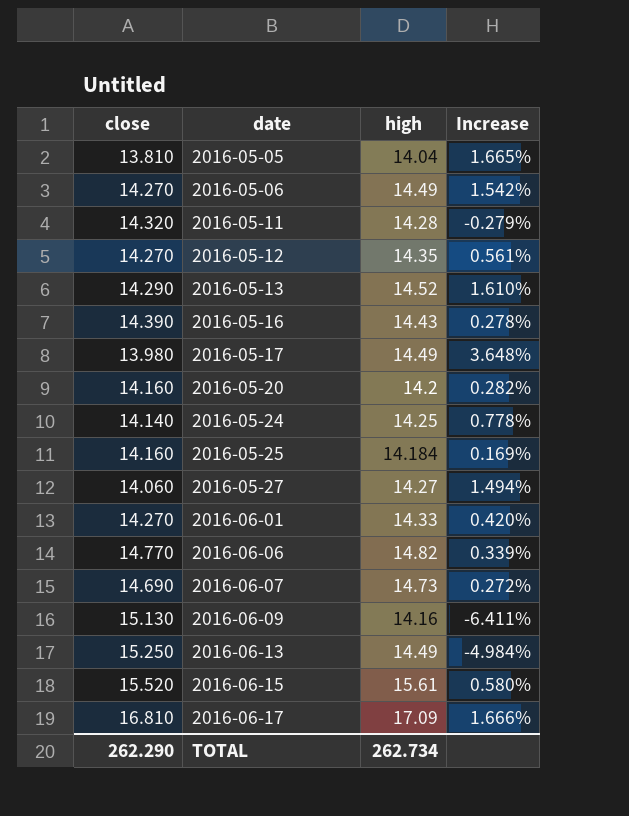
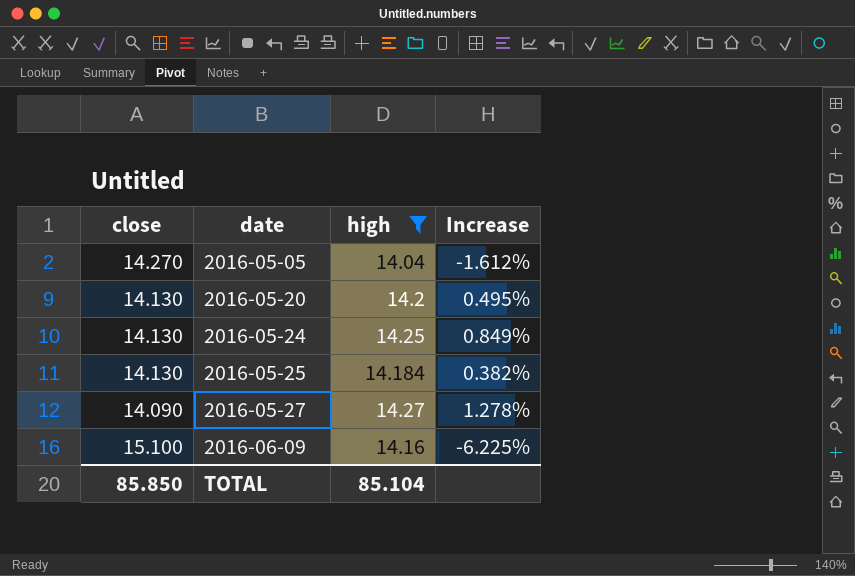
filter: none -> high <= 14.27
2016-05-05 | close: 13.810 -> 14.270
2016-05-05 | Increase: 1.665% -> -1.612%
2016-05-20 | close: 14.160 -> 14.130
2016-05-20 | Increase: 0.282% -> 0.495%
2016-05-24 | close: 14.140 -> 14.130
2016-05-24 | Increase: 0.778% -> 0.849%
2016-05-25 | close: 14.160 -> 14.130
2016-05-25 | Increase: 0.169% -> 0.382%
2016-05-27 | close: 14.060 -> 14.090
2016-05-27 | Increase: 1.494% -> 1.278%
2016-06-09 | close: 15.130 -> 15.100
2016-06-09 | Increase: -6.411% -> -6.225%
TOTAL | close: 262.290 -> 85.850
TOTAL | high: 262.734 -> 85.104

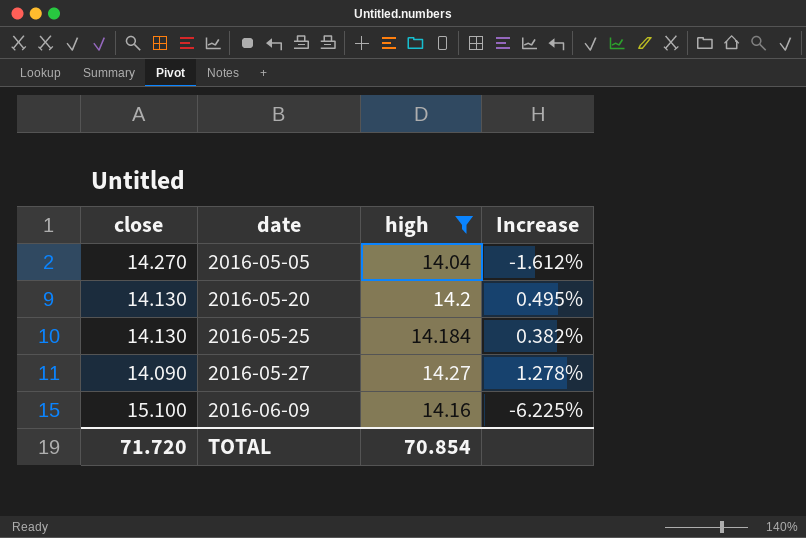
row 2016-05-24: 14.130 | 14.25 | 0.849% -> none
TOTAL | close: 85.850 -> 71.720
TOTAL | high: 85.104 -> 70.854

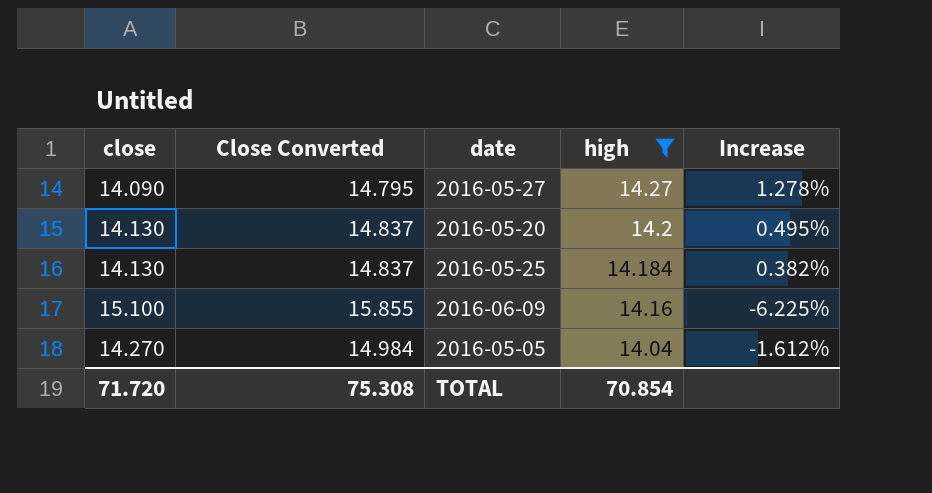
row order: date ascending -> high descending
column Close Converted | formula: none -> [close] * 1.05

